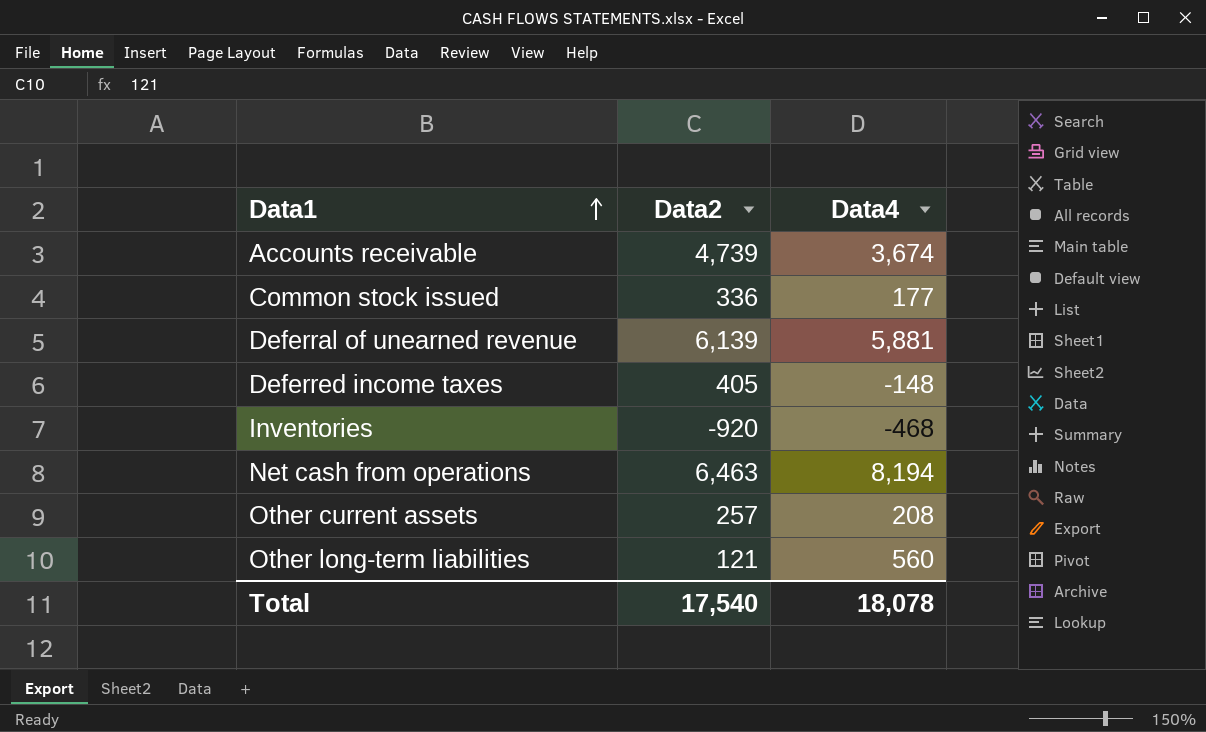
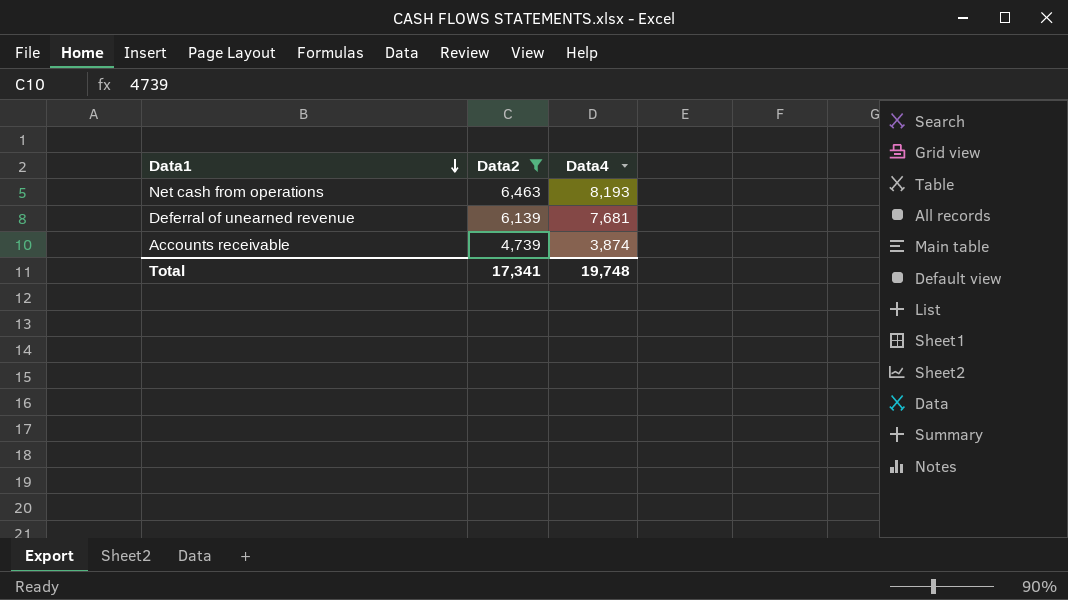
filter: none -> Data2 >= 4,739
row order: Data1 ascending -> Data1 descending
Net cash from operations | Data4: 8,194 -> 8,193
Deferral of unearned revenue | Data4: 5,881 -> 7,681
Accounts receivable | Data4: 3,674 -> 3,874
Total | Data2: 17,540 -> 17,341
Total | Data4: 18,078 -> 19,748

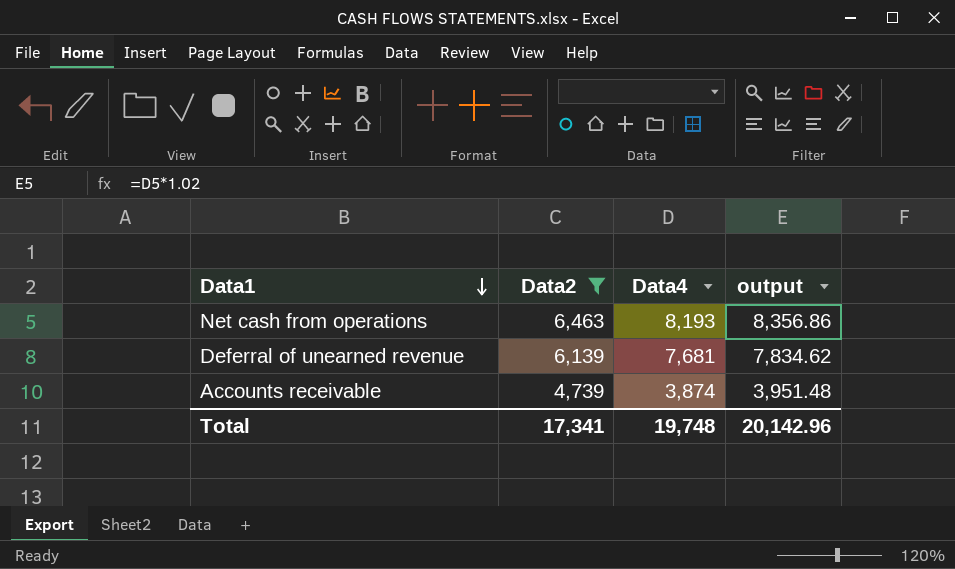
column output | formula: none -> [Data4] * 1.02

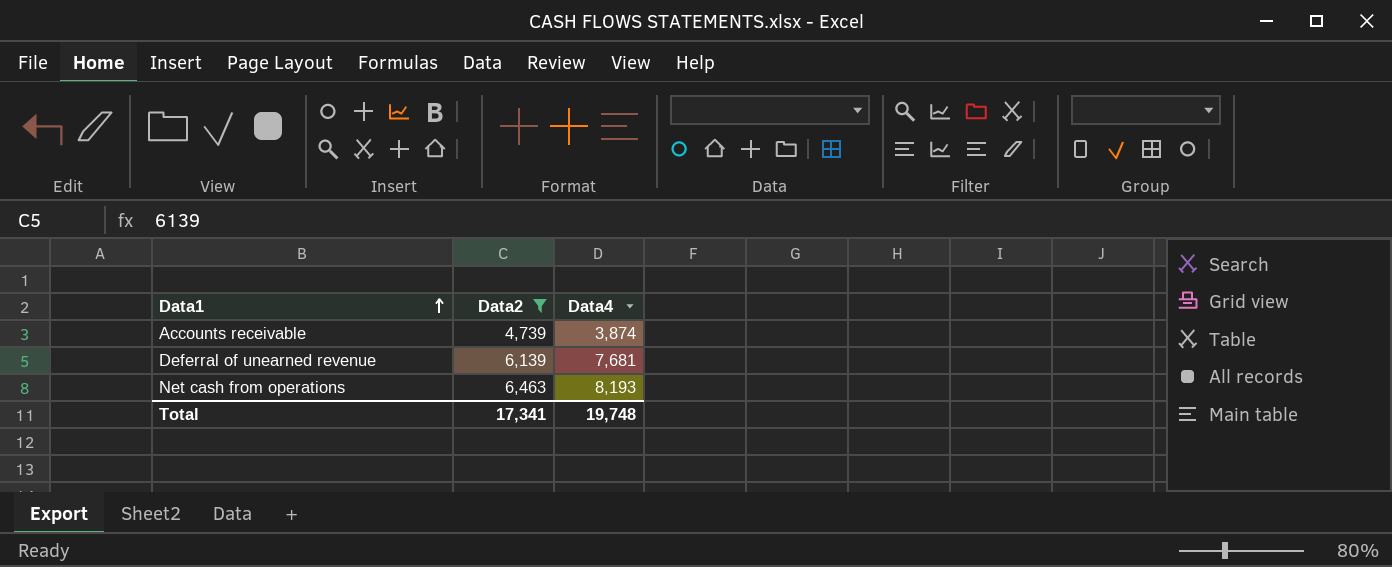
row order: Data1 descending -> Data1 ascending
column output | formula: [Data4] * 1.02 -> none

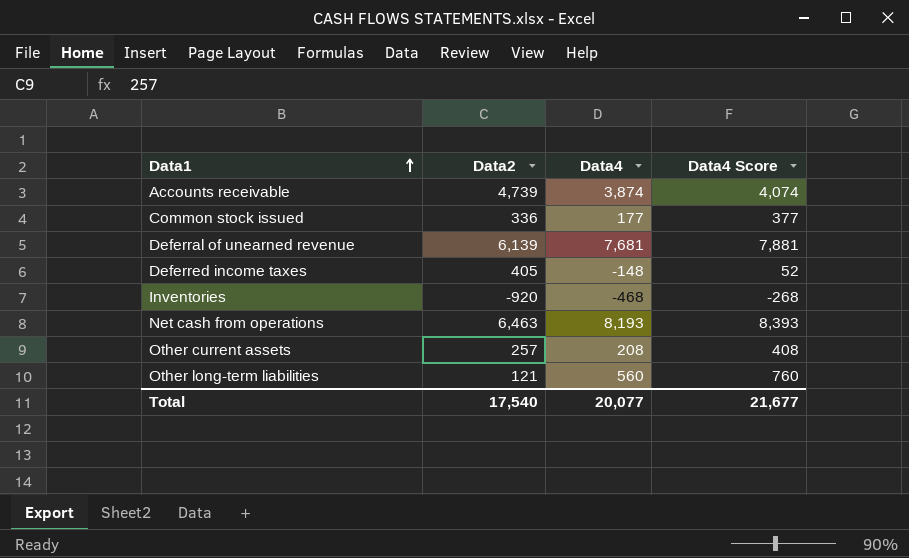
filter: Data2 >= 4,739 -> none
column Data4 Score | formula: none -> [Data4] + 200
Total | Data2: 17,341 -> 17,540
Total | Data4: 19,748 -> 20,077

